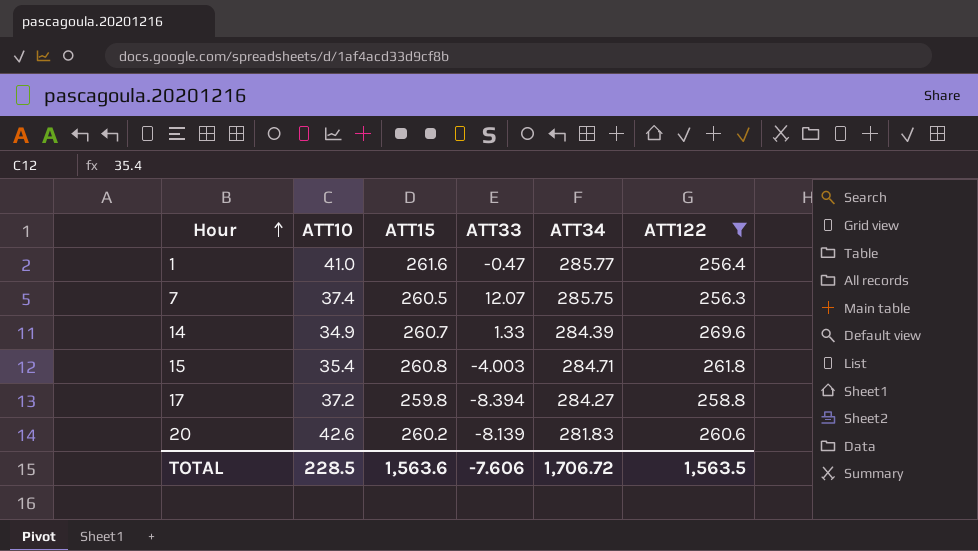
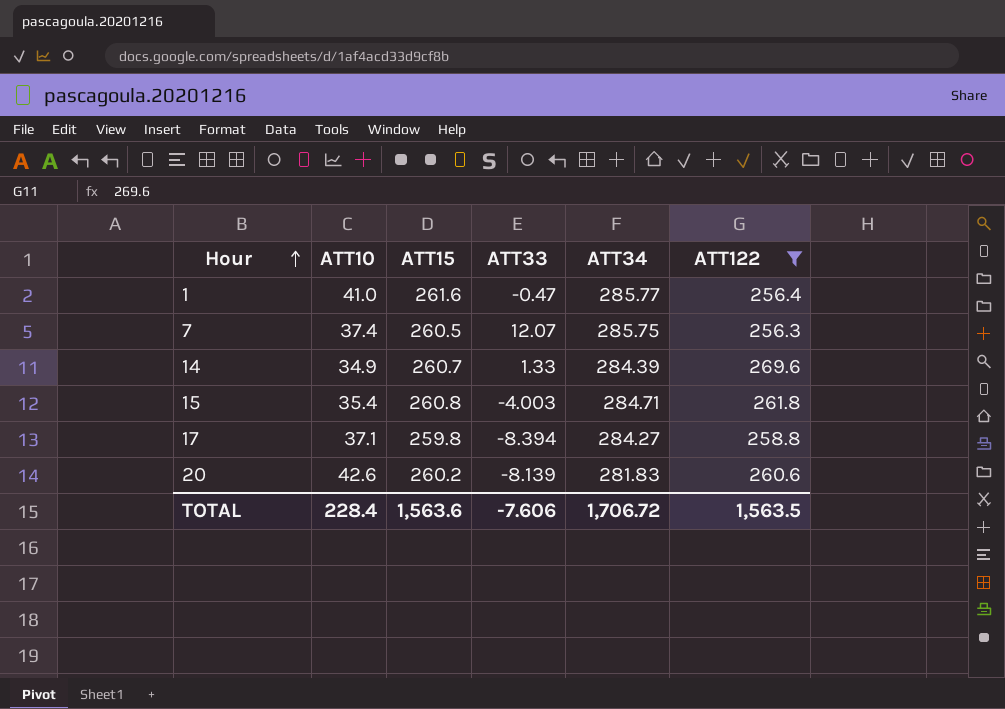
17 | ATT10: 37.2 -> 37.1
TOTAL | ATT10: 228.5 -> 228.4

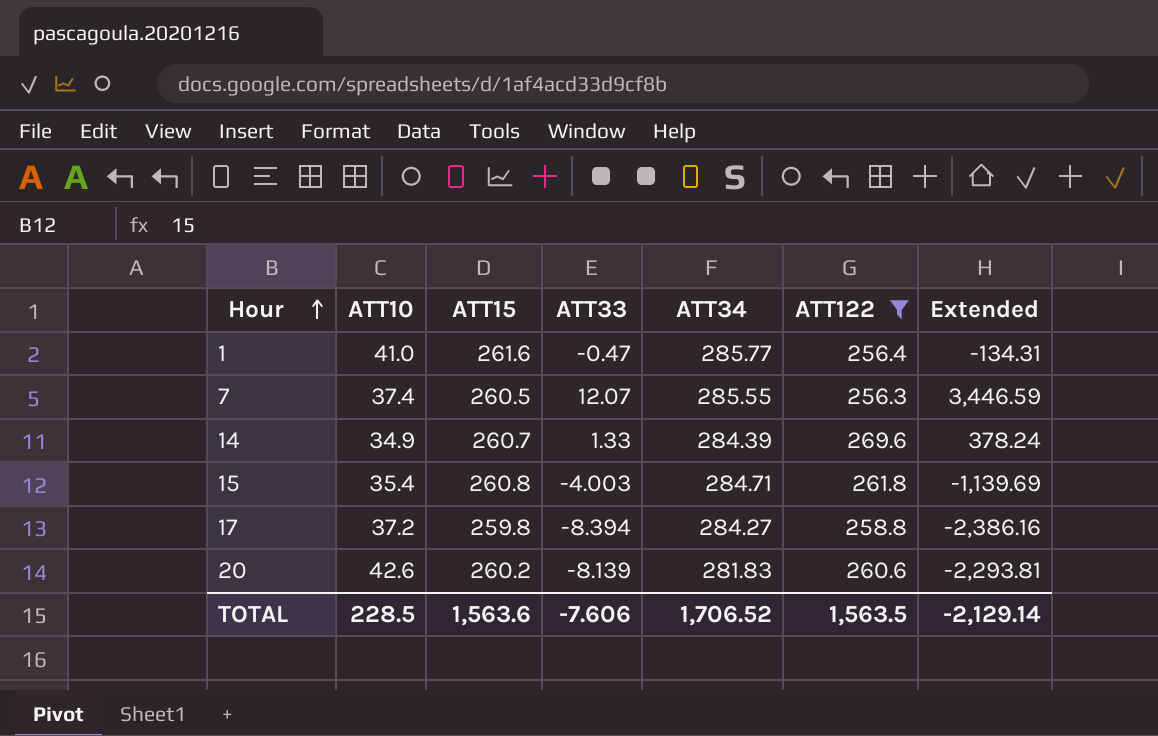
column Extended | formula: none -> [ATT33] * [ATT34]
7 | ATT34: 285.75 -> 285.55
17 | ATT10: 37.1 -> 37.2
TOTAL | ATT10: 228.4 -> 228.5
TOTAL | ATT34: 1,706.72 -> 1,706.52

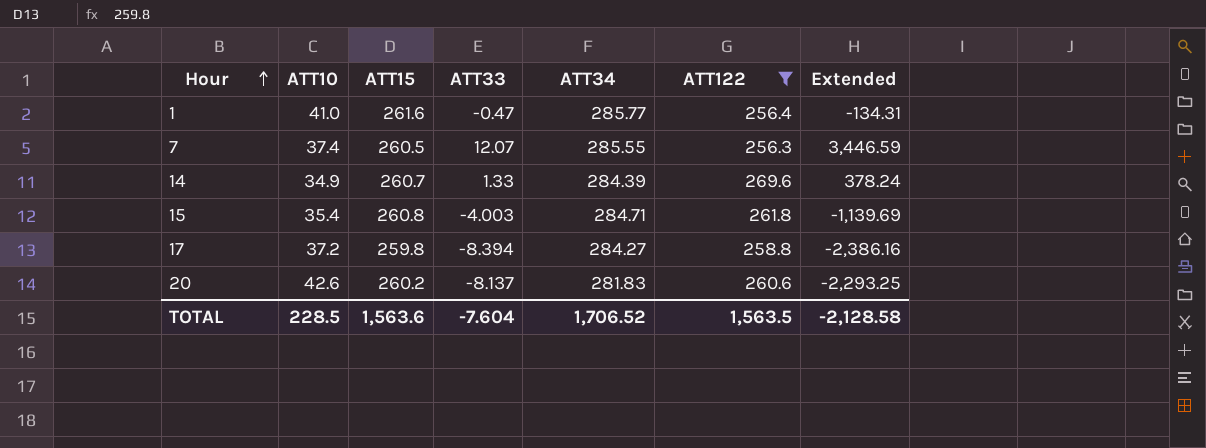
20 | ATT33: -8.139 -> -8.137
20 | Extended: -2,293.81 -> -2,293.25
TOTAL | ATT33: -7.606 -> -7.604
TOTAL | Extended: -2,129.14 -> -2,128.58

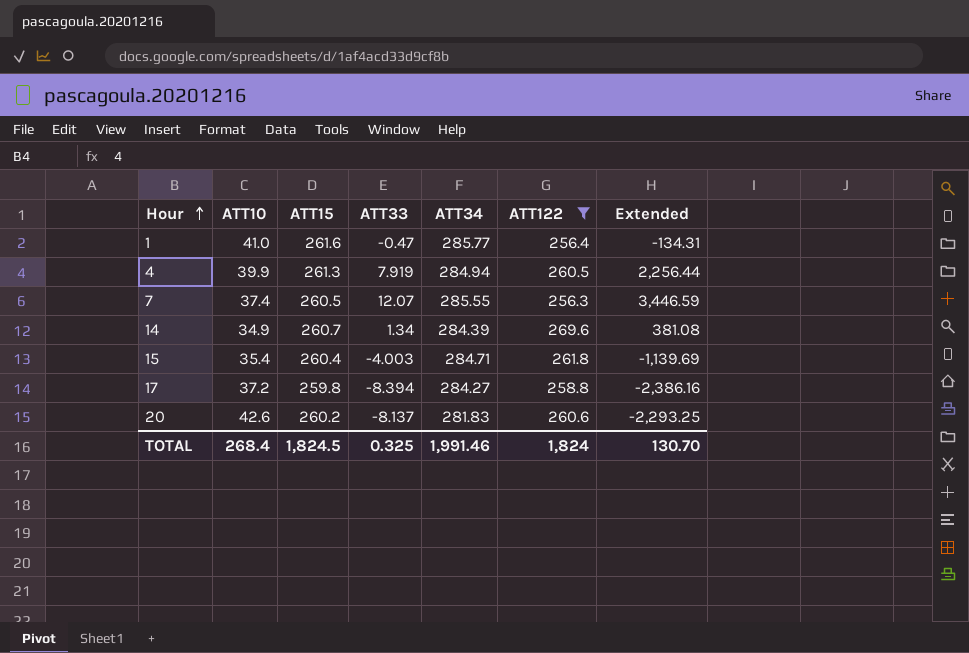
row 4: none -> 39.9 | 261.3 | 7.919 | 284.94 | 260.5 | 2,256.44
14 | ATT33: 1.33 -> 1.34
14 | Extended: 378.24 -> 381.08
15 | ATT15: 260.8 -> 260.4
TOTAL | ATT10: 228.5 -> 268.4
TOTAL | ATT15: 1,563.6 -> 1,824.5
TOTAL | ATT33: -7.604 -> 0.325
TOTAL | ATT34: 1,706.52 -> 1,991.46
TOTAL | ATT122: 1,563.5 -> 1,824
TOTAL | Extended: -2,128.58 -> 130.70

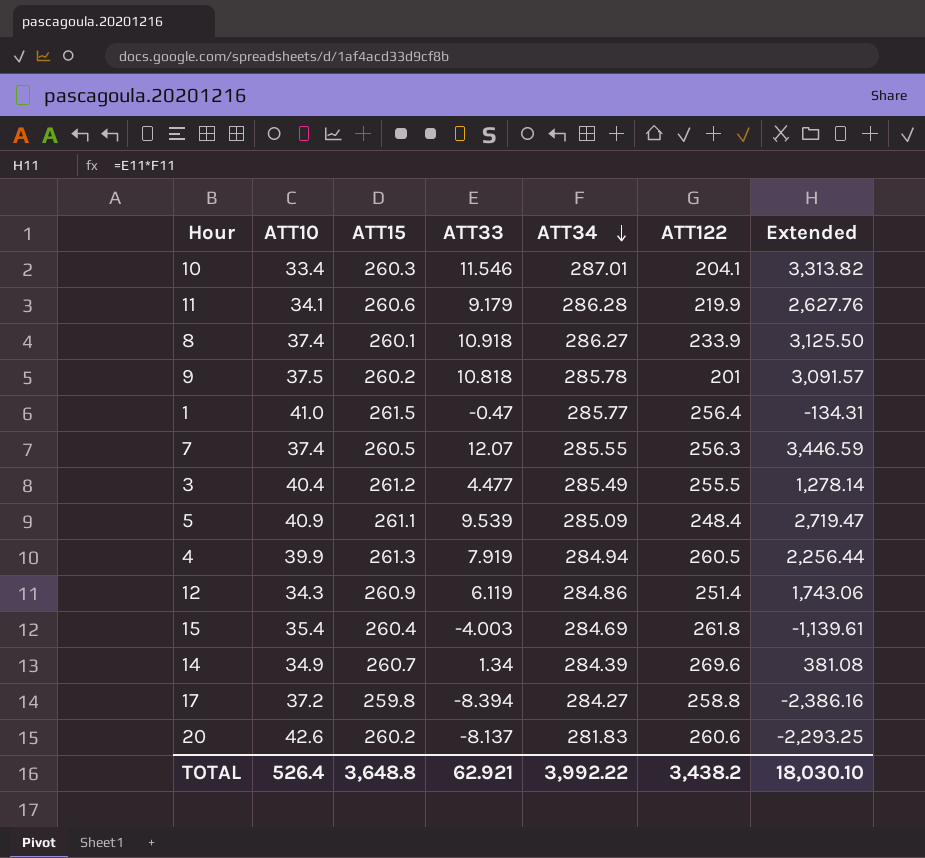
filter: ATT122 >= 256.3 -> none
row order: Hour ascending -> ATT34 descending
1 | ATT15: 261.6 -> 261.5
15 | ATT34: 284.71 -> 284.69
15 | Extended: -1,139.69 -> -1,139.61
TOTAL | ATT10: 268.4 -> 526.4
TOTAL | ATT15: 1,824.5 -> 3,648.8
TOTAL | ATT33: 0.325 -> 62.921
TOTAL | ATT34: 1,991.46 -> 3,992.22
TOTAL | ATT122: 1,824 -> 3,438.2
TOTAL | Extended: 130.70 -> 18,030.10

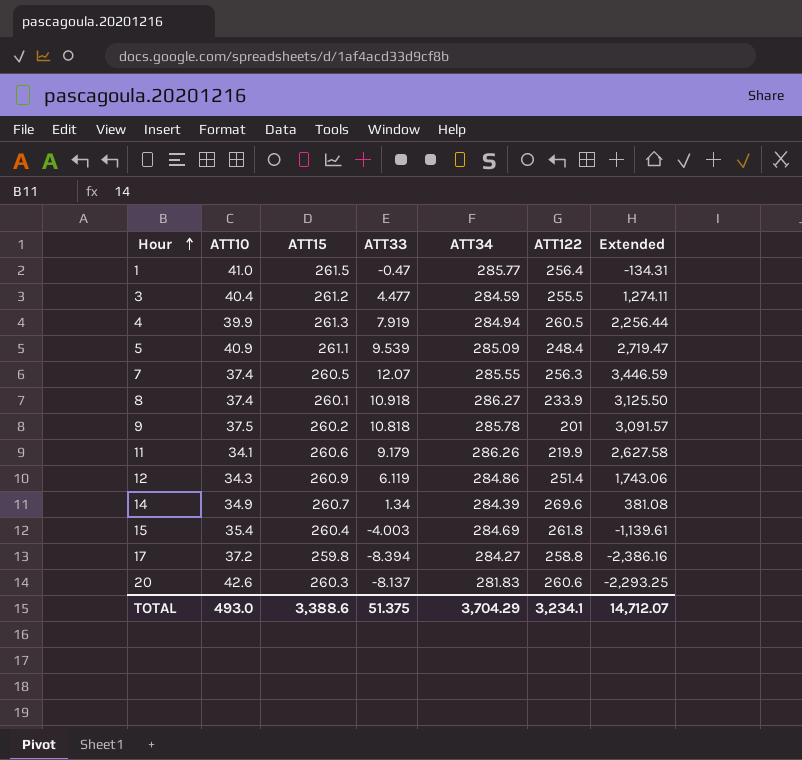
row order: ATT34 descending -> Hour ascending
row 10: 33.4 | 260.3 | 11.546 | 287.01 | 204.1 | 3,313.82 -> none
3 | ATT34: 285.49 -> 284.59
3 | Extended: 1,278.14 -> 1,274.11
11 | ATT34: 286.28 -> 286.26
11 | Extended: 2,627.76 -> 2,627.58
20 | ATT15: 260.2 -> 260.3
TOTAL | ATT10: 526.4 -> 493.0
TOTAL | ATT15: 3,648.8 -> 3,388.6
TOTAL | ATT33: 62.921 -> 51.375
TOTAL | ATT34: 3,992.22 -> 3,704.29
TOTAL | ATT122: 3,438.2 -> 3,234.1
TOTAL | Extended: 18,030.10 -> 14,712.07

